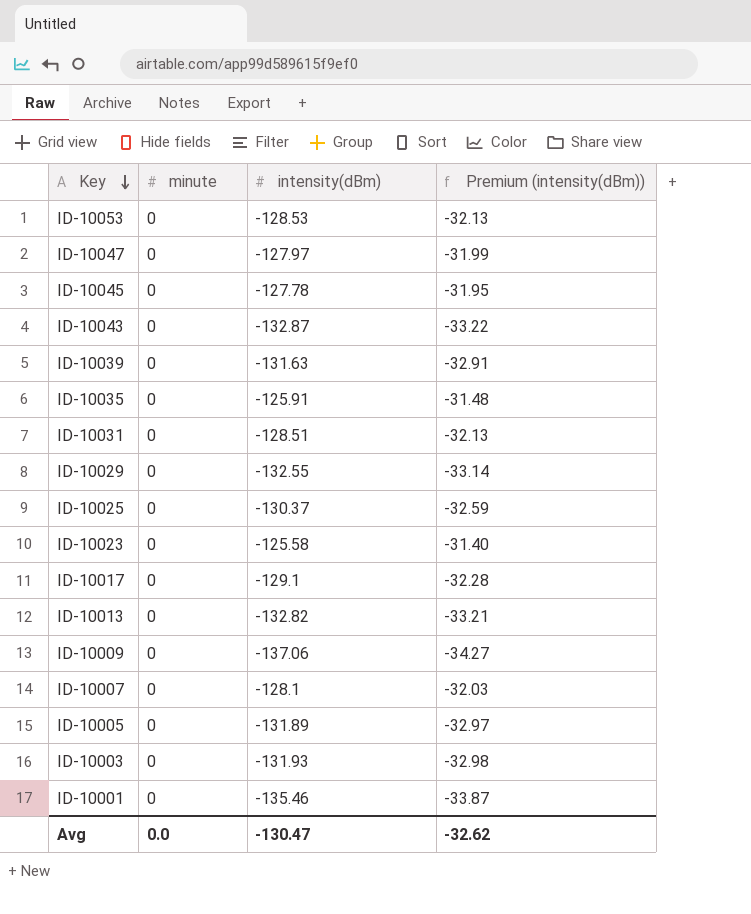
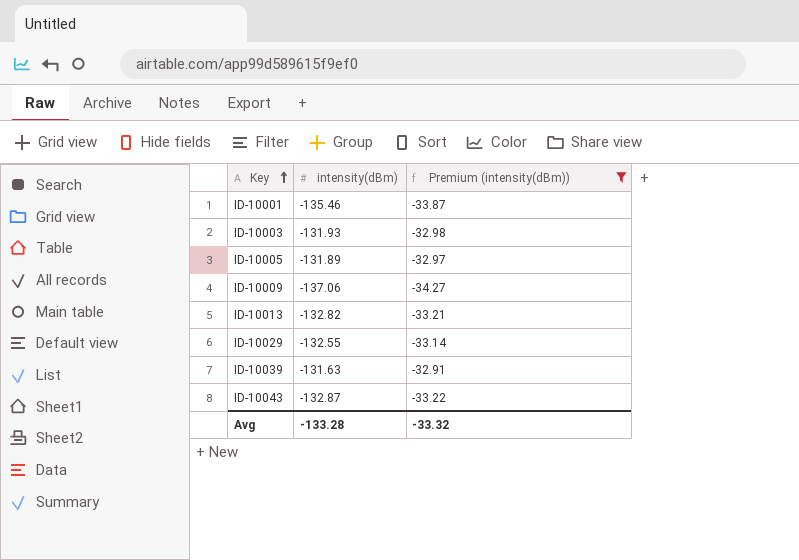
filter: none -> Premium (intensity(dBm)) <= -32.91
row order: Key descending -> Key ascending
column minute | position: 2 -> none
Avg | intensity(dBm): -130.47 -> -133.28
Avg | Premium (intensity(dBm)): -32.62 -> -33.32

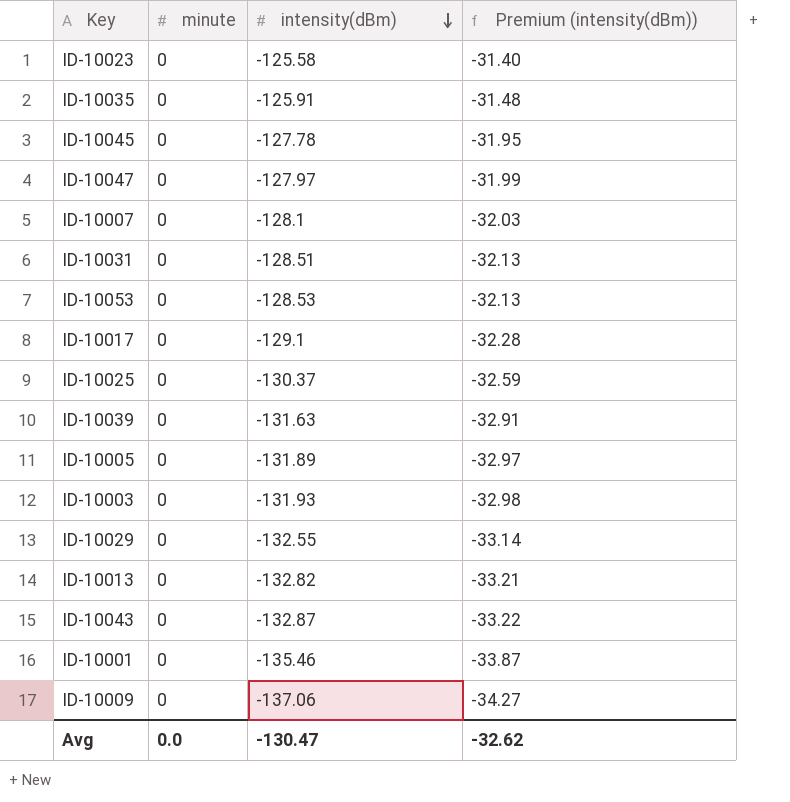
filter: Premium (intensity(dBm)) <= -32.91 -> none
row order: Key ascending -> intensity(dBm) descending
column minute | position: none -> 2
Avg | intensity(dBm): -133.28 -> -130.47
Avg | Premium (intensity(dBm)): -33.32 -> -32.62

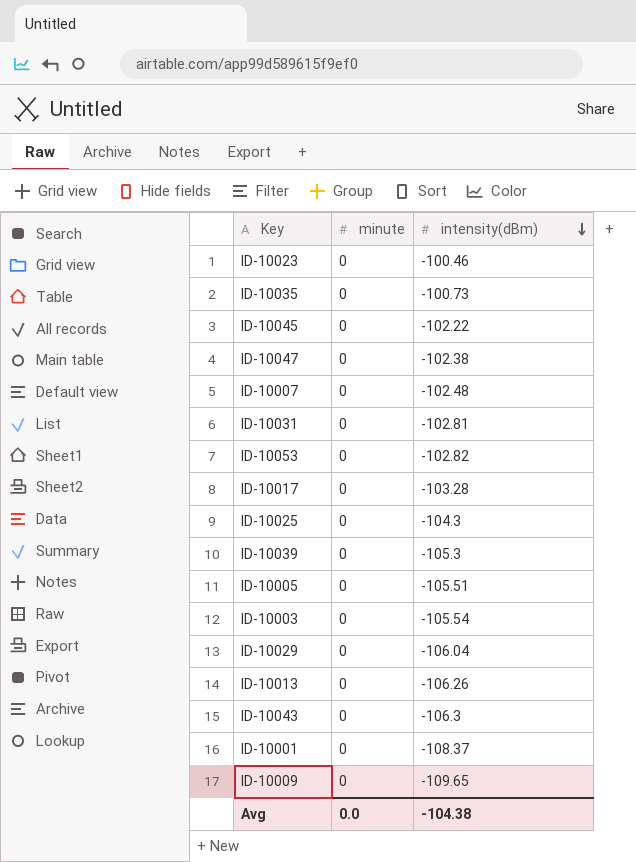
column Premium (intensity(dBm)) | formula: [intensity(dBm)] * 0.25 -> none
ID-10023 | intensity(dBm): -125.58 -> -100.46
ID-10035 | intensity(dBm): -125.91 -> -100.73
ID-10045 | intensity(dBm): -127.78 -> -102.22
ID-10047 | intensity(dBm): -127.97 -> -102.38
ID-10007 | intensity(dBm): -128.1 -> -102.48
ID-10031 | intensity(dBm): -128.51 -> -102.81
ID-10053 | intensity(dBm): -128.53 -> -102.82
ID-10017 | intensity(dBm): -129.1 -> -103.28
ID-10025 | intensity(dBm): -130.37 -> -104.3
ID-10039 | intensity(dBm): -131.63 -> -105.3
ID-10005 | intensity(dBm): -131.89 -> -105.51
ID-10003 | intensity(dBm): -131.93 -> -105.54
ID-10029 | intensity(dBm): -132.55 -> -106.04
ID-10013 | intensity(dBm): -132.82 -> -106.26
ID-10043 | intensity(dBm): -132.87 -> -106.3
ID-10001 | intensity(dBm): -135.46 -> -108.37
ID-10009 | intensity(dBm): -137.06 -> -109.65
Avg | intensity(dBm): -130.47 -> -104.38

